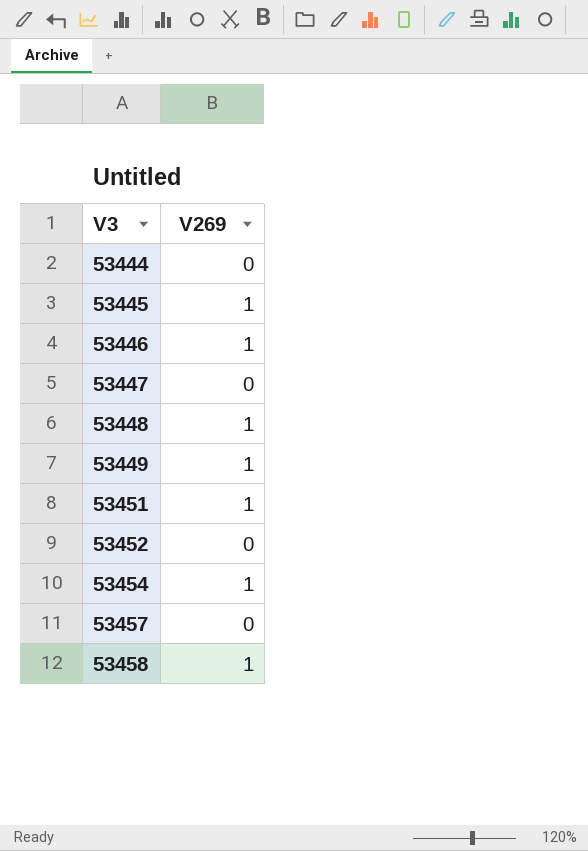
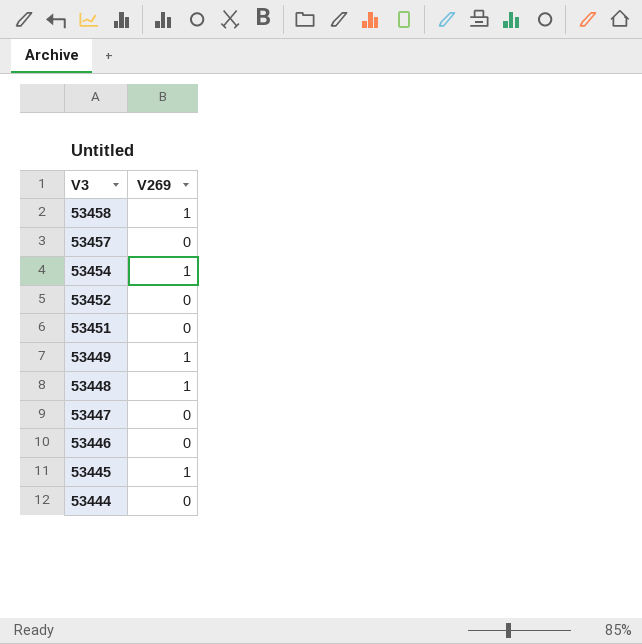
row order: V3 ascending -> V3 descending
53451 | V269: 1 -> 0
53446 | V269: 1 -> 0

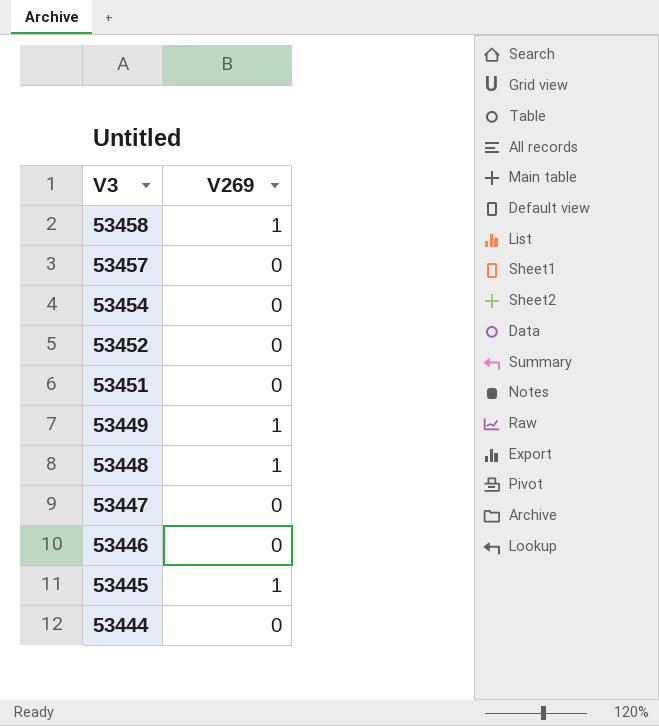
53454 | V269: 1 -> 0

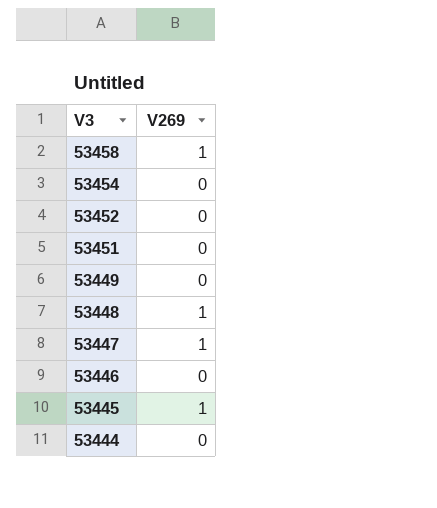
row 53457: 0 -> none
53449 | V269: 1 -> 0
53447 | V269: 0 -> 1

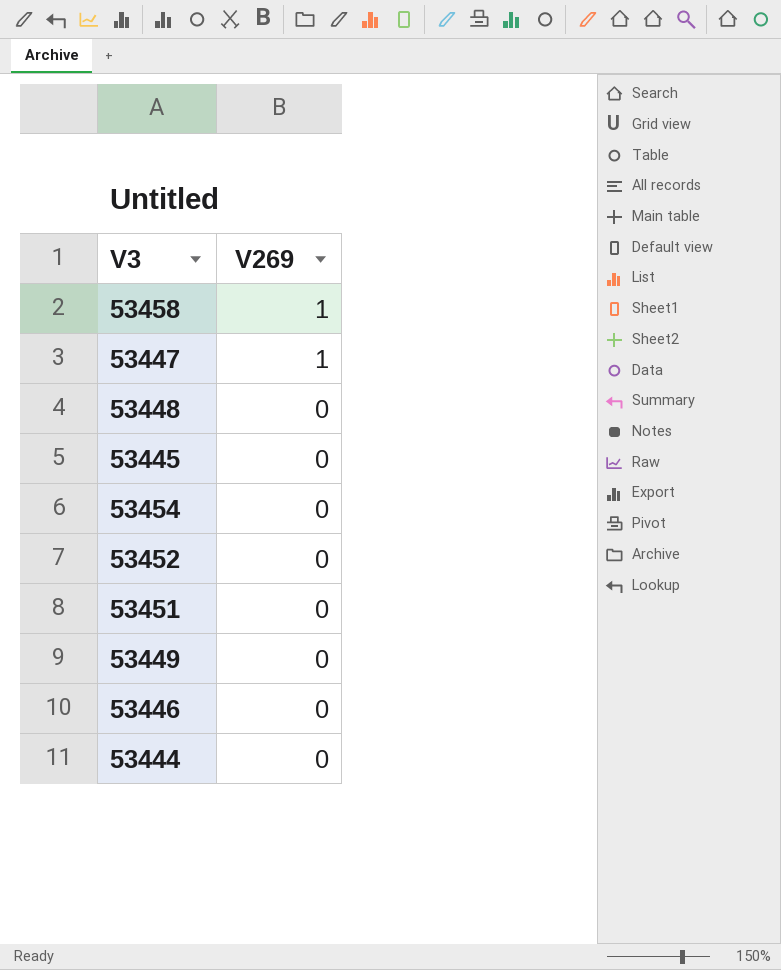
row order: V3 descending -> V269 descending
53448 | V269: 1 -> 0
53445 | V269: 1 -> 0

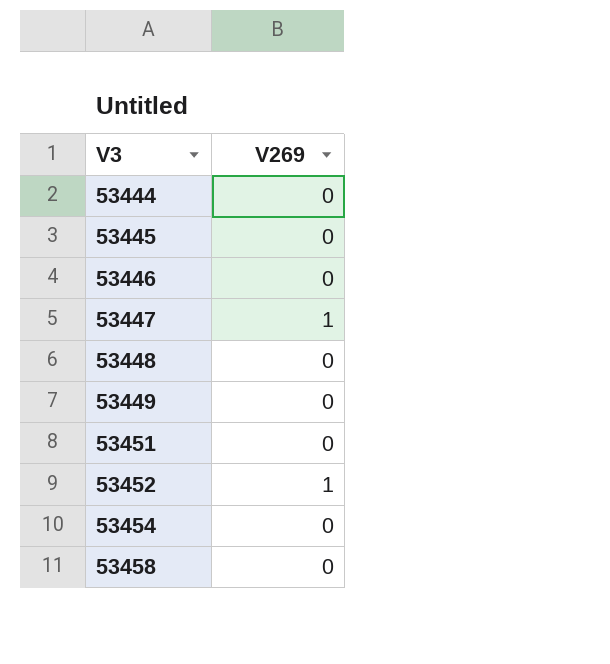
row order: V269 descending -> V3 ascending
53452 | V269: 0 -> 1
53458 | V269: 1 -> 0

